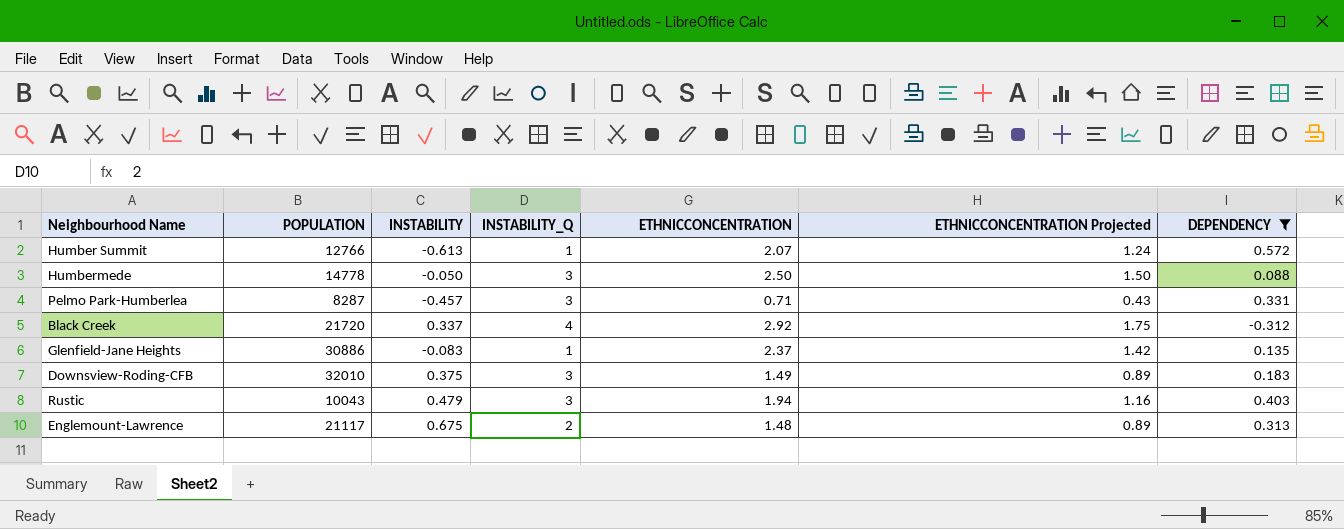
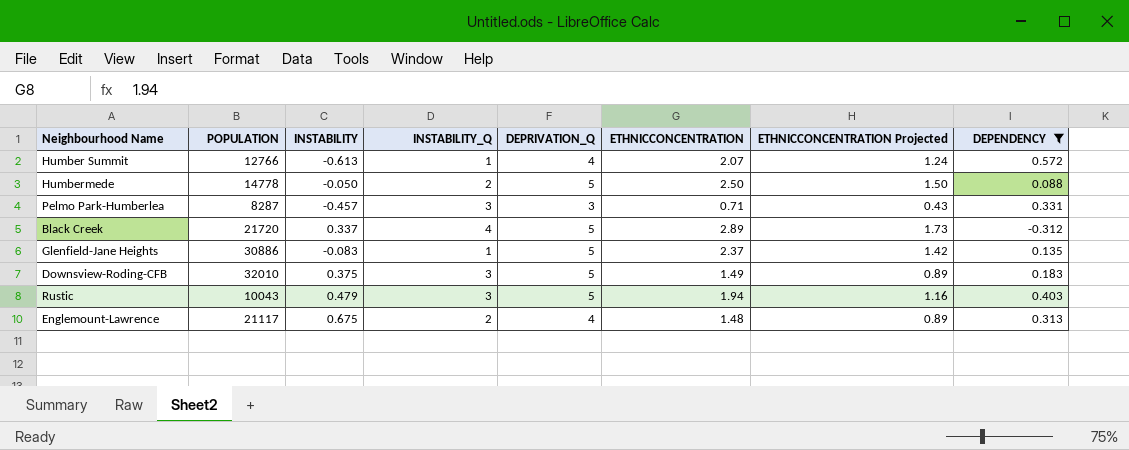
column DEPRIVATION_Q | position: none -> 5
Humbermede | INSTABILITY_Q: 3 -> 2
Black Creek | ETHNICCONCENTRATION: 2.92 -> 2.89
Black Creek | ETHNICCONCENTRATION Projected: 1.75 -> 1.73

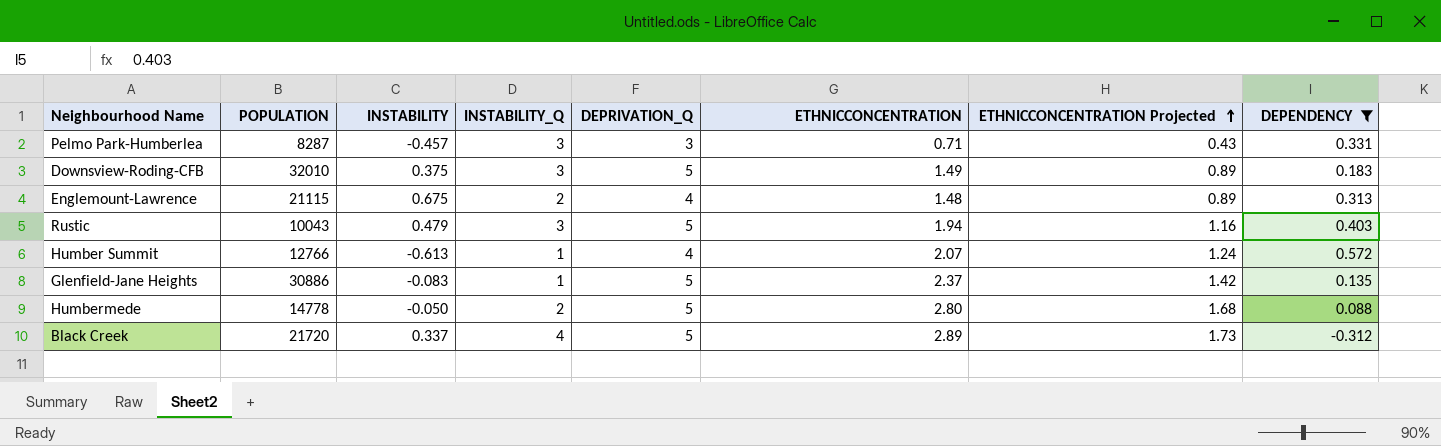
row order: none -> ETHNICCONCENTRATION Projected ascending
Englemount-Lawrence | POPULATION: 21117 -> 21115
Humbermede | ETHNICCONCENTRATION: 2.50 -> 2.80
Humbermede | ETHNICCONCENTRATION Projected: 1.50 -> 1.68

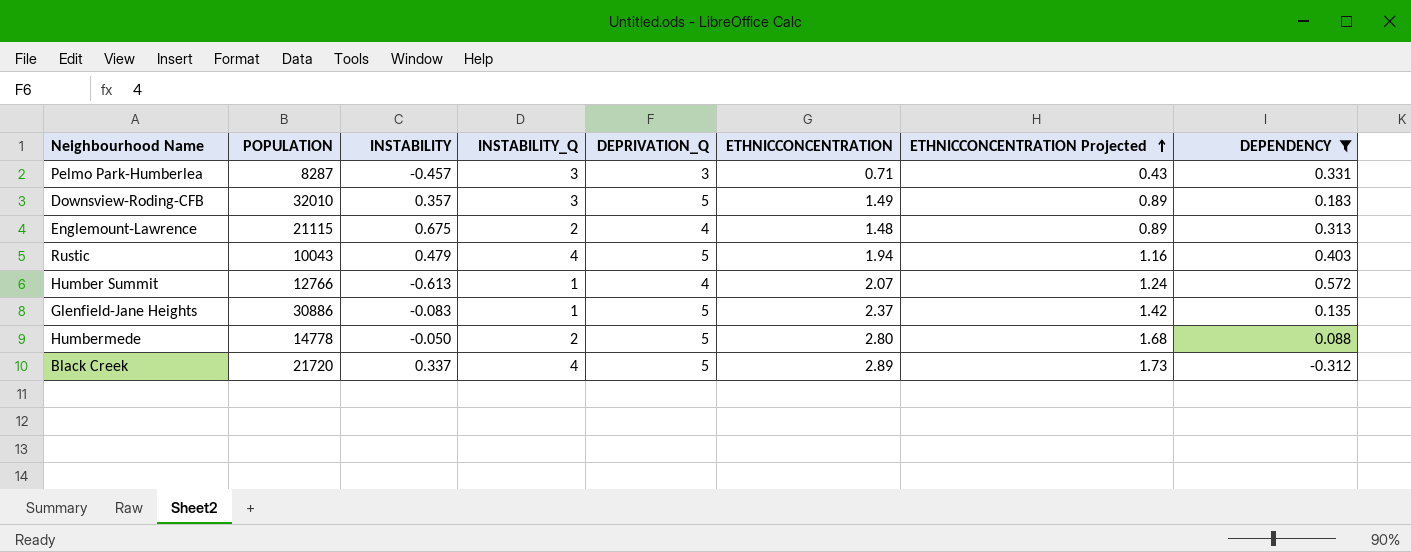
Downsview-Roding-CFB | INSTABILITY: 0.375 -> 0.357
Rustic | INSTABILITY_Q: 3 -> 4

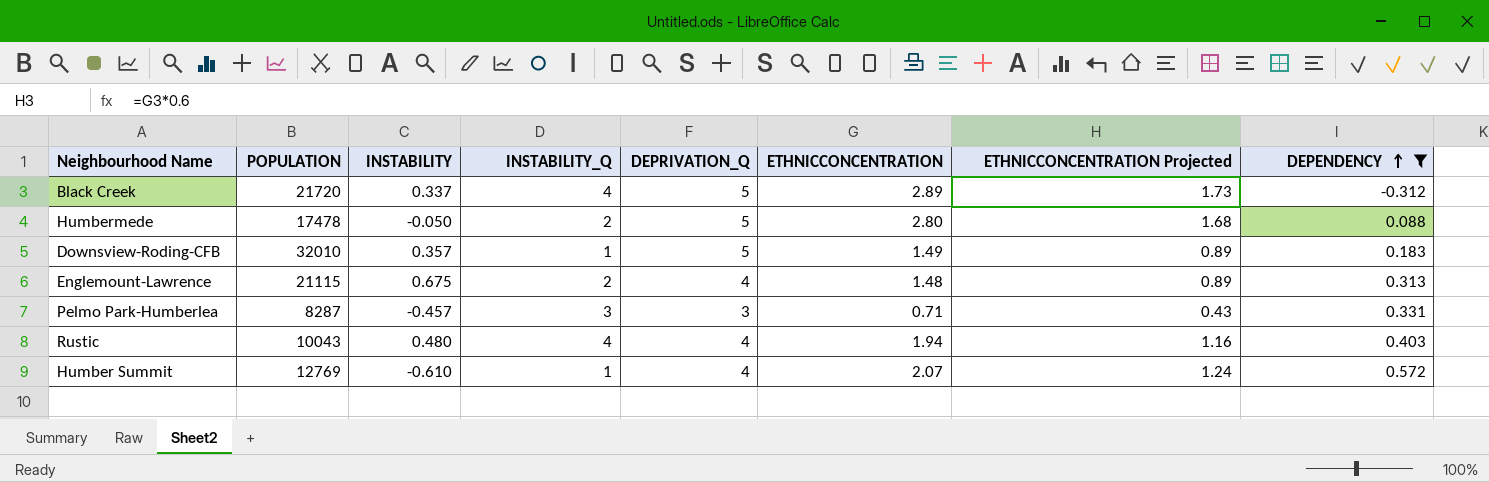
row order: ETHNICCONCENTRATION Projected ascending -> DEPENDENCY ascending
row Glenfield-Jane Heights: 30886 | -0.083 | 1 | 5 | 2.37 | 1.42 | 0.135 -> none
Humbermede | POPULATION: 14778 -> 17478
Downsview-Roding-CFB | INSTABILITY_Q: 3 -> 1
Rustic | INSTABILITY: 0.479 -> 0.480
Rustic | DEPRIVATION_Q: 5 -> 4
Humber Summit | POPULATION: 12766 -> 12769
Humber Summit | INSTABILITY: -0.613 -> -0.610

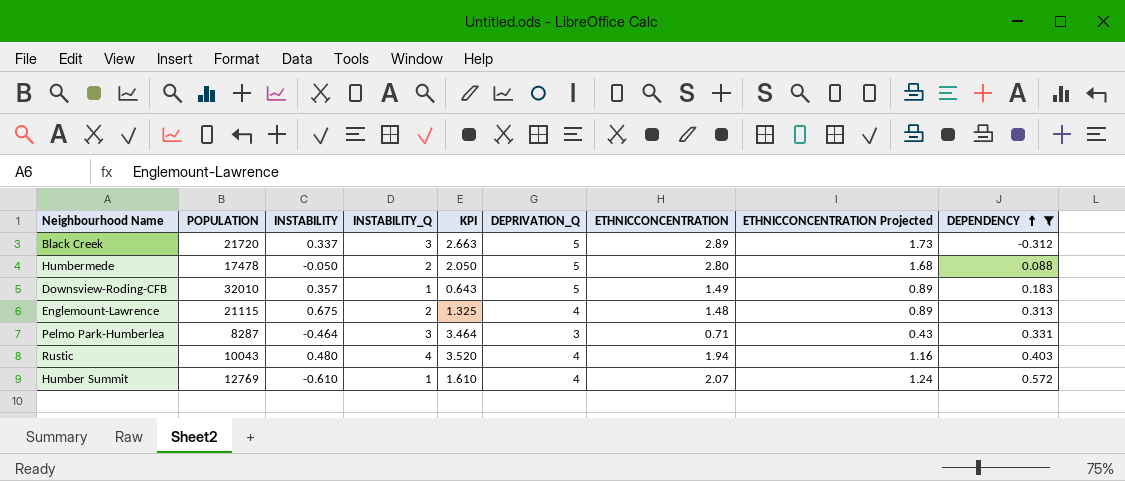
column KPI | formula: none -> [INSTABILITY_Q] - [INSTABILITY]
Black Creek | INSTABILITY_Q: 4 -> 3
Pelmo Park-Humberlea | INSTABILITY: -0.457 -> -0.464

